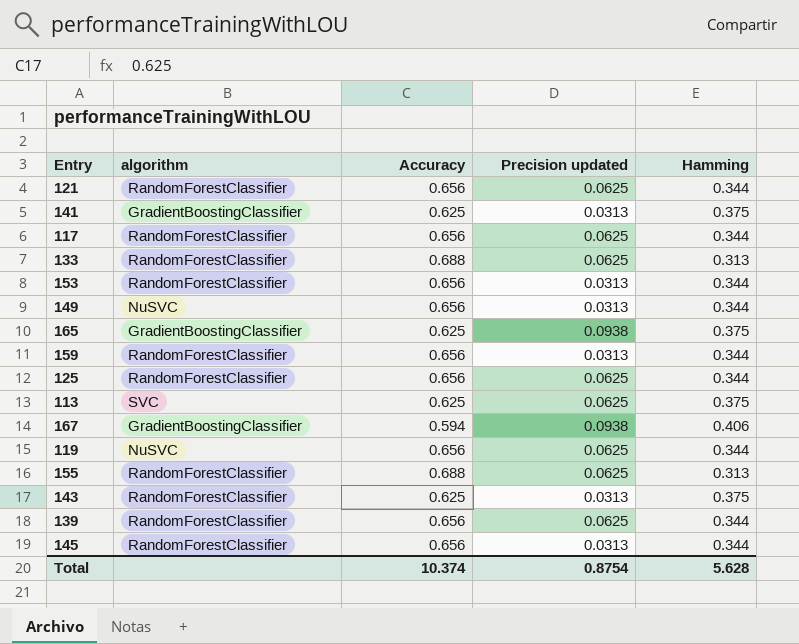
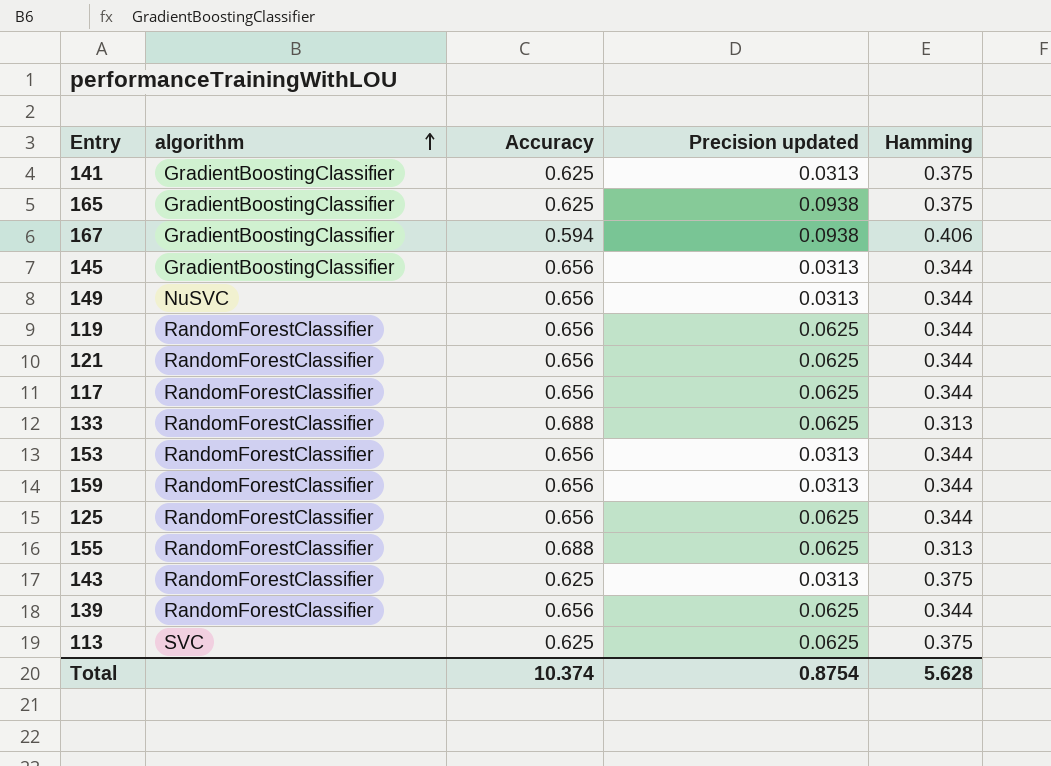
row order: none -> algorithm ascending
145 | algorithm: RandomForestClassifier -> GradientBoostingClassifier
119 | algorithm: NuSVC -> RandomForestClassifier

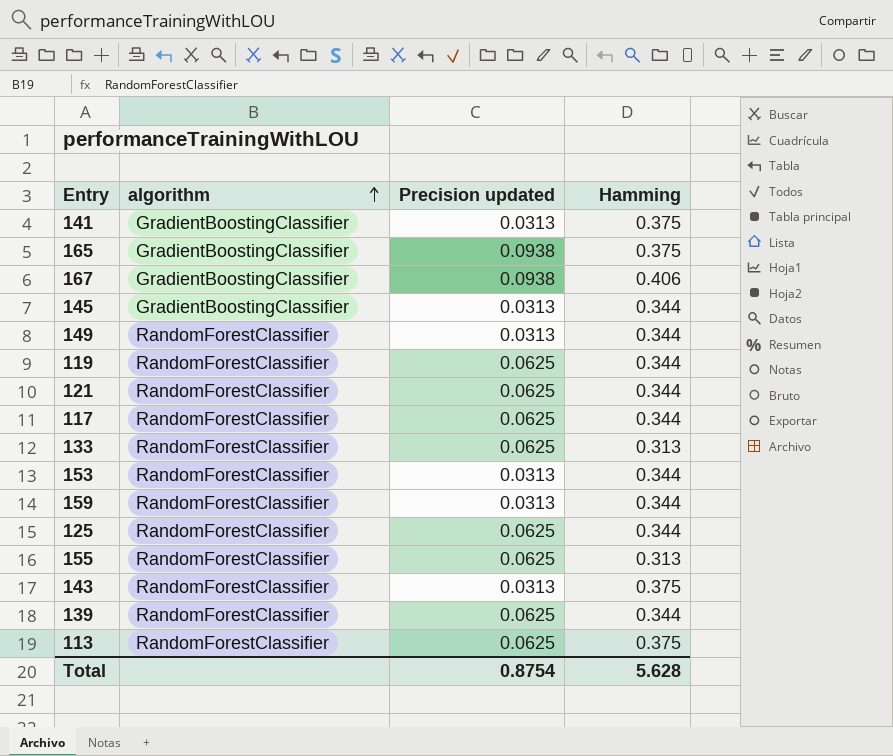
column Accuracy | position: 3 -> none
149 | algorithm: NuSVC -> RandomForestClassifier
113 | algorithm: SVC -> RandomForestClassifier

